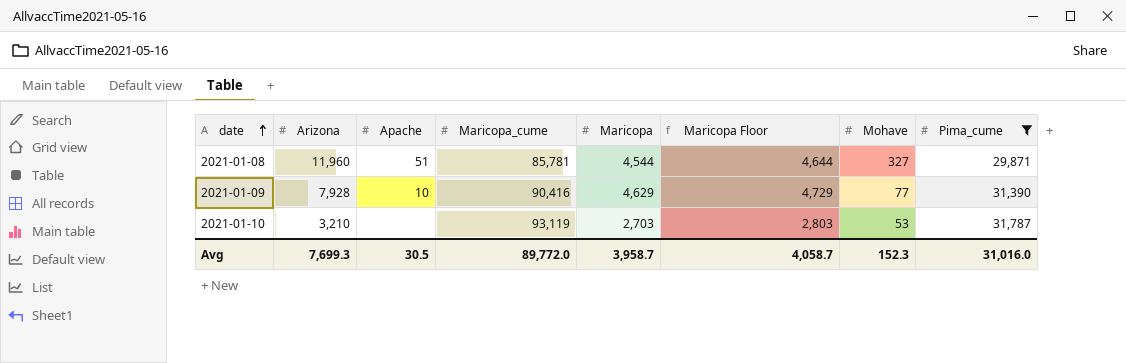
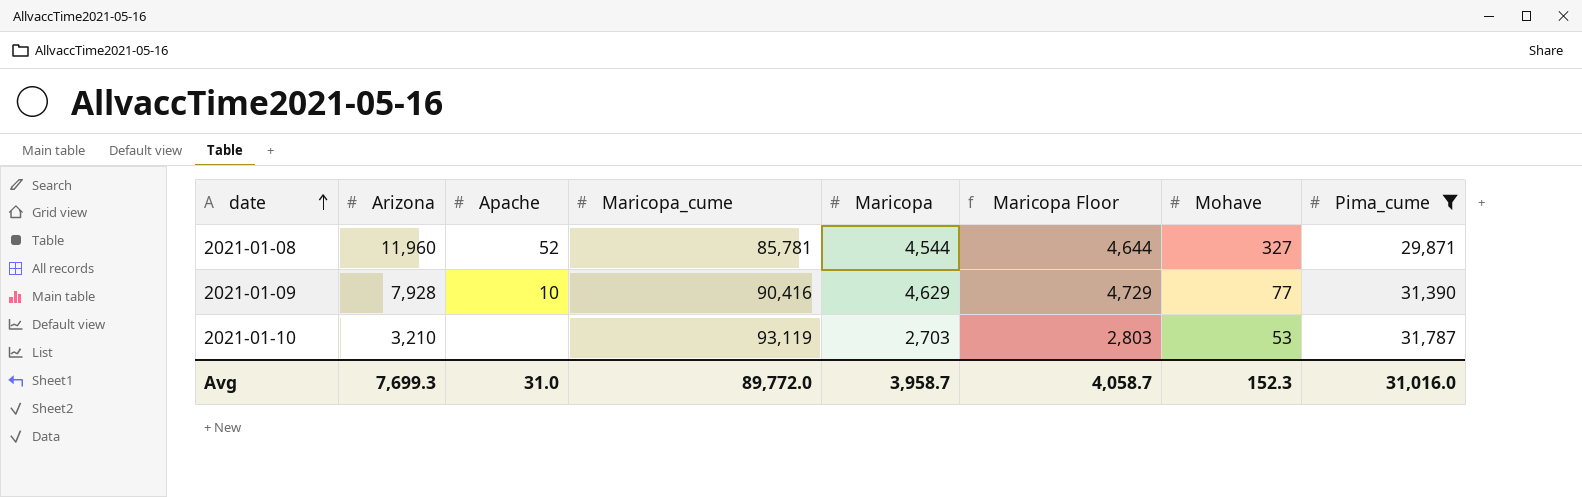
2021-01-08 | Apache: 51 -> 52
Avg | Apache: 30.5 -> 31.0

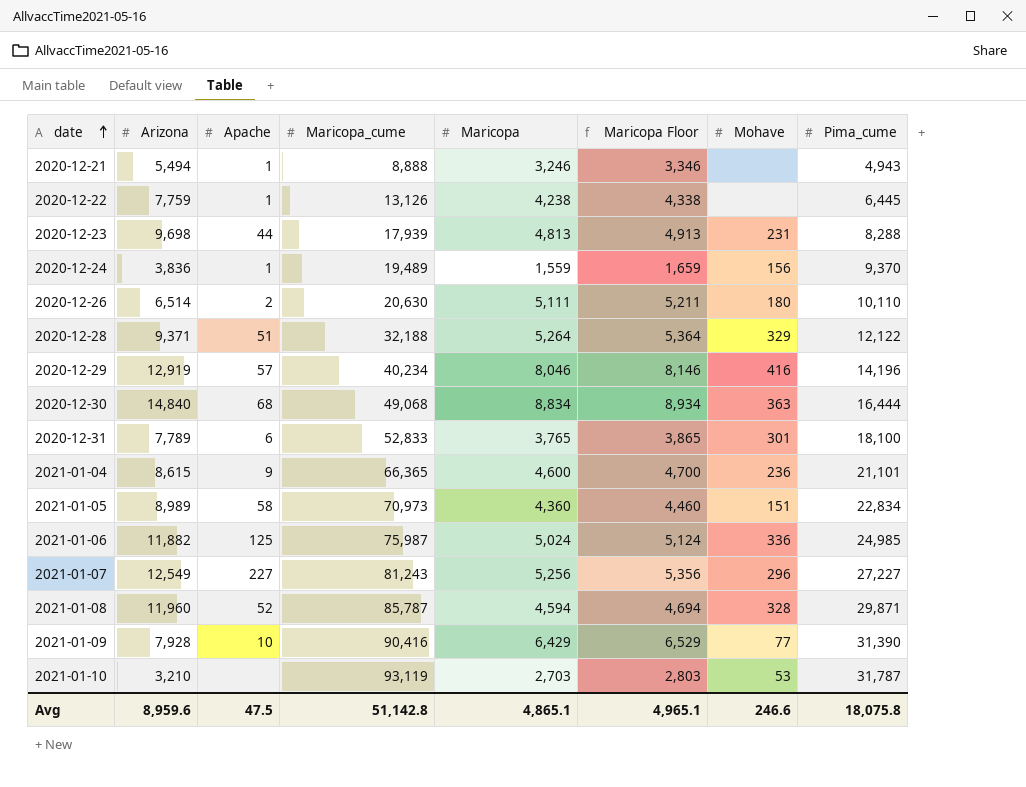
filter: Pima_cume >= 29,871 -> none
2021-01-08 | Maricopa_cume: 85,781 -> 85,787
2021-01-08 | Maricopa: 4,544 -> 4,594
2021-01-08 | Maricopa Floor: 4,644 -> 4,694
2021-01-08 | Mohave: 327 -> 328
2021-01-09 | Maricopa: 4,629 -> 6,429
2021-01-09 | Maricopa Floor: 4,729 -> 6,529
Avg | Arizona: 7,699.3 -> 8,959.6
Avg | Apache: 31.0 -> 47.5
Avg | Maricopa_cume: 89,772.0 -> 51,142.8
Avg | Maricopa: 3,958.7 -> 4,865.1
Avg | Maricopa Floor: 4,058.7 -> 4,965.1
Avg | Mohave: 152.3 -> 246.6
Avg | Pima_cume: 31,016.0 -> 18,075.8

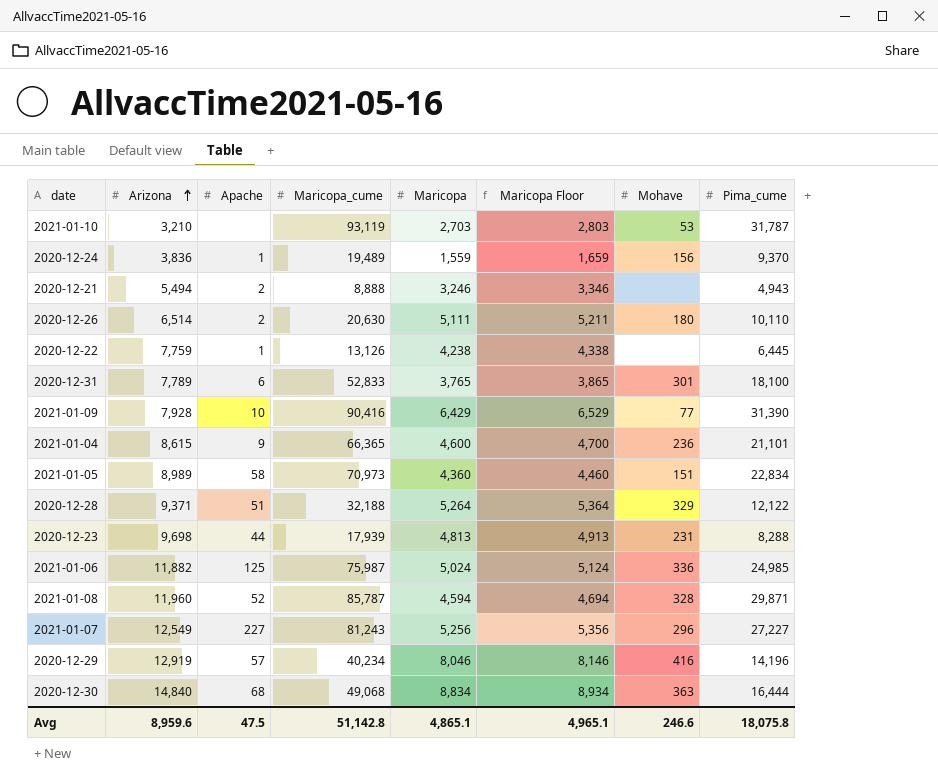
row order: date ascending -> Arizona ascending
2020-12-21 | Apache: 1 -> 2

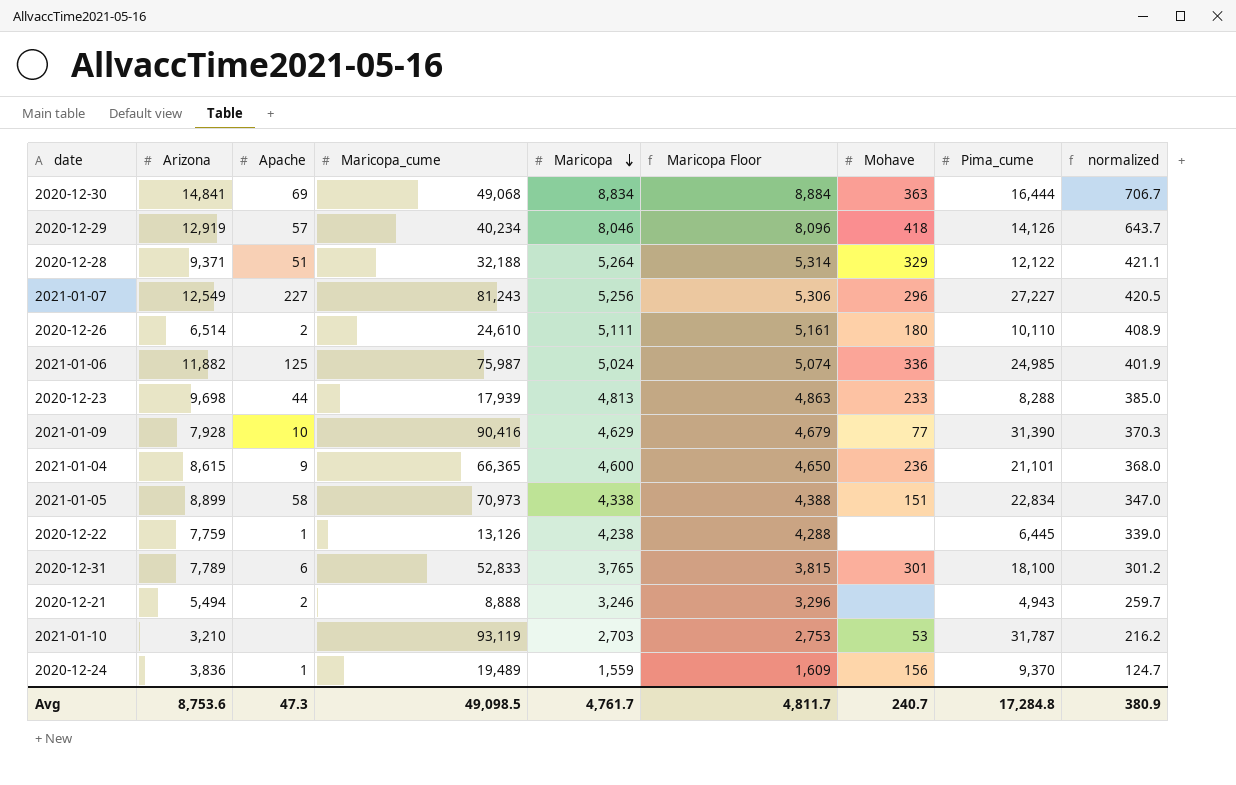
row order: Arizona ascending -> Maricopa descending
column Maricopa Floor | formula: [Maricopa] + 100 -> [Maricopa] + 50
column normalized | formula: none -> [Maricopa] * 0.08
row 2021-01-08: 11,960 | 52 | 85,787 | 4,594 | 4,694 | 328 | 29,871 -> none
2020-12-30 | Arizona: 14,840 -> 14,841
2020-12-30 | Apache: 68 -> 69
2020-12-29 | Mohave: 416 -> 418
2020-12-29 | Pima_cume: 14,196 -> 14,126
2020-12-26 | Maricopa_cume: 20,630 -> 24,610
2020-12-23 | Mohave: 231 -> 233
2021-01-09 | Maricopa: 6,429 -> 4,629
2021-01-05 | Arizona: 8,989 -> 8,899
2021-01-05 | Maricopa: 4,360 -> 4,338
Avg | Arizona: 8,959.6 -> 8,753.6
Avg | Apache: 47.5 -> 47.3
Avg | Maricopa_cume: 51,142.8 -> 49,098.5
Avg | Maricopa: 4,865.1 -> 4,761.7
Avg | Maricopa Floor: 4,965.1 -> 4,811.7
Avg | Mohave: 246.6 -> 240.7
Avg | Pima_cume: 18,075.8 -> 17,284.8

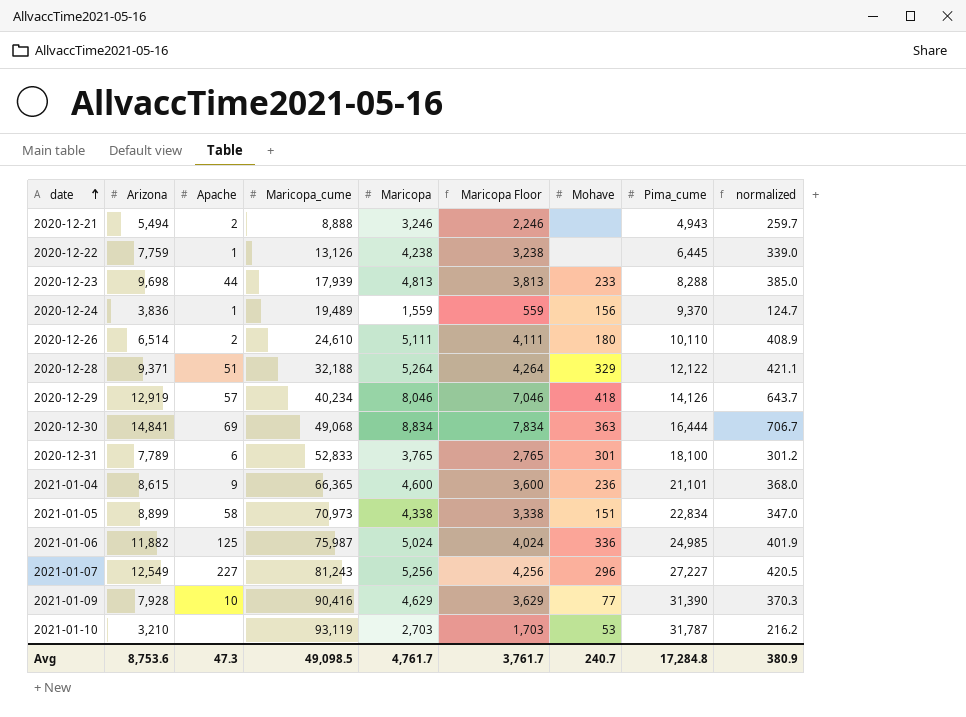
row order: Maricopa descending -> date ascending
column Maricopa Floor | formula: [Maricopa] + 50 -> [Maricopa] - 1000
Avg | Maricopa Floor: 4,811.7 -> 3,761.7

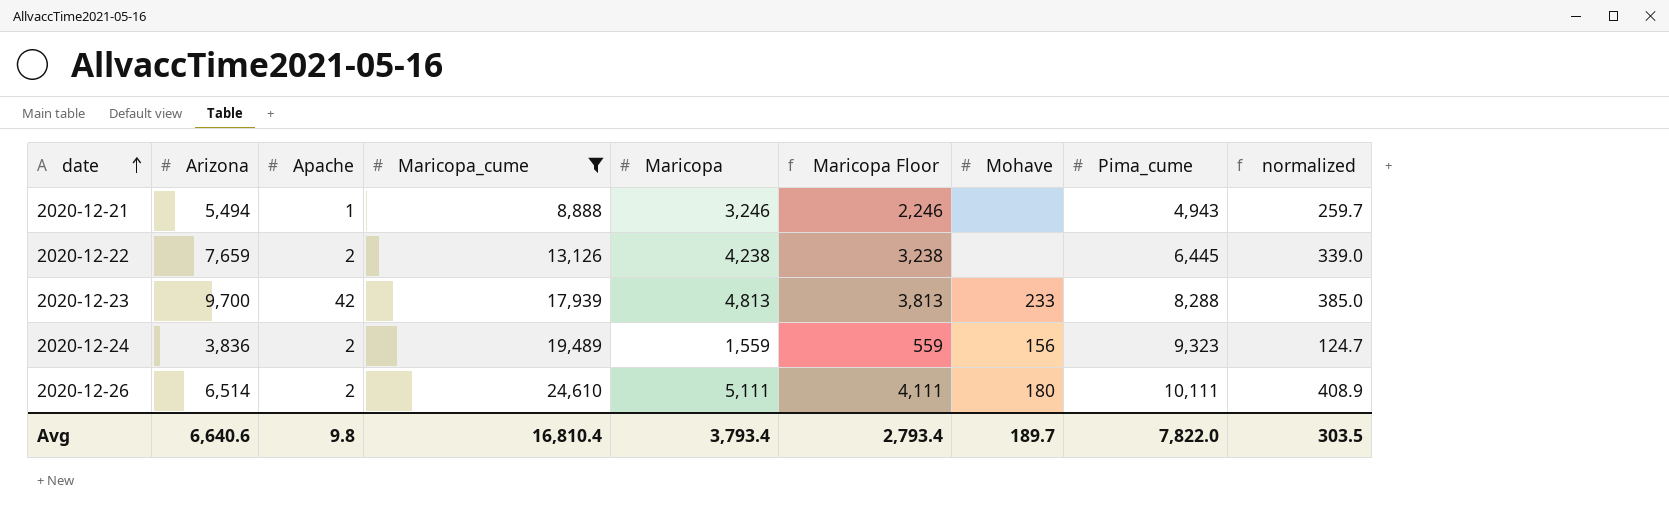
filter: none -> Maricopa_cume <= 24,610
2020-12-21 | Apache: 2 -> 1
2020-12-22 | Arizona: 7,759 -> 7,659
2020-12-22 | Apache: 1 -> 2
2020-12-23 | Arizona: 9,698 -> 9,700
2020-12-23 | Apache: 44 -> 42
2020-12-24 | Apache: 1 -> 2
2020-12-24 | Pima_cume: 9,370 -> 9,323
2020-12-26 | Pima_cume: 10,110 -> 10,111
Avg | Arizona: 8,753.6 -> 6,640.6
Avg | Apache: 47.3 -> 9.8
Avg | Maricopa_cume: 49,098.5 -> 16,810.4
Avg | Maricopa: 4,761.7 -> 3,793.4
Avg | Maricopa Floor: 3,761.7 -> 2,793.4
Avg | Mohave: 240.7 -> 189.7
Avg | Pima_cume: 17,284.8 -> 7,822.0
Avg | normalized: 380.9 -> 303.5

